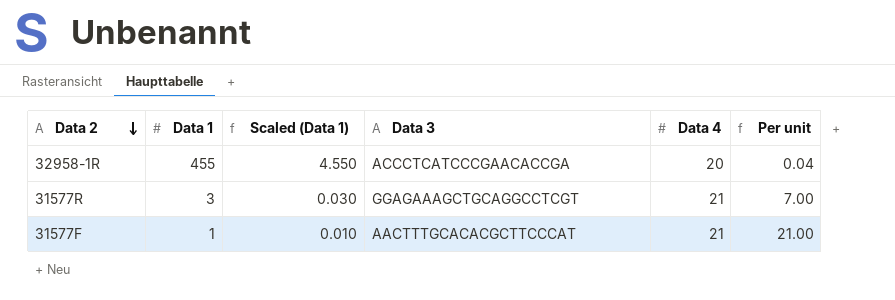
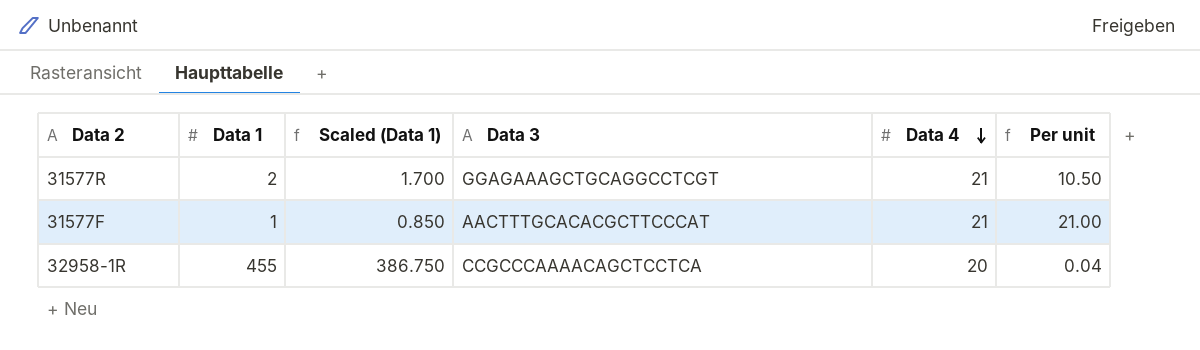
row order: Data 2 descending -> Data 4 descending
column Scaled (Data 1) | formula: [Data 1] * 0.01 -> [Data 1] * 0.85
31577R | Data 1: 3 -> 2
31577R | Per unit: 7.00 -> 10.50
32958-1R | Data 3: ACCCTCATCCCGAACACCGA -> CCGCCCAAAACAGCTCCTCA

